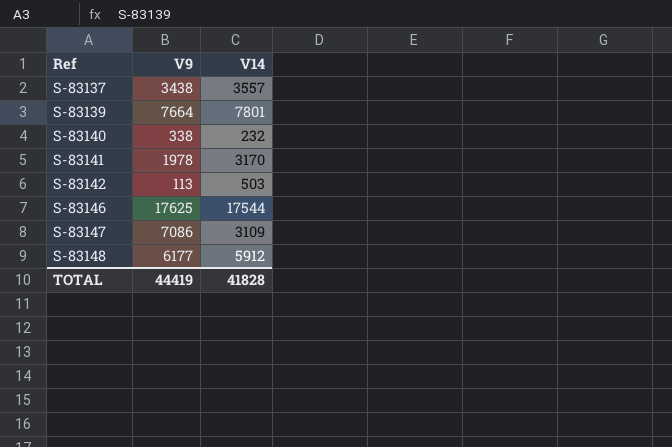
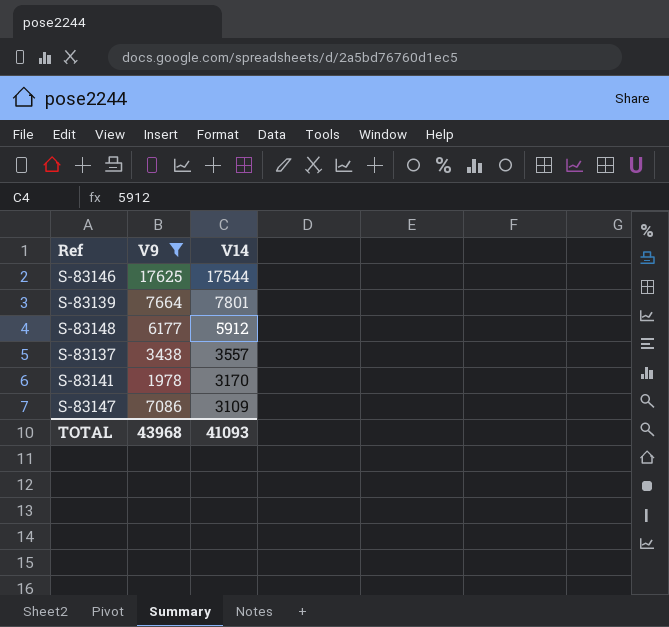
filter: none -> V9 >= 1978
row order: Ref ascending -> V14 descending
TOTAL | V9: 44419 -> 43968
TOTAL | V14: 41828 -> 41093

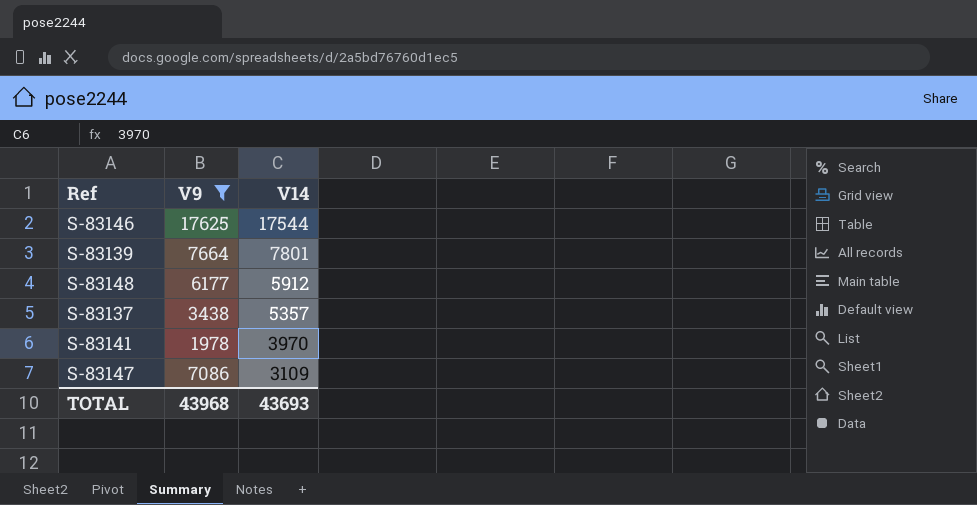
S-83137 | V14: 3557 -> 5357
S-83141 | V14: 3170 -> 3970
TOTAL | V14: 41093 -> 43693

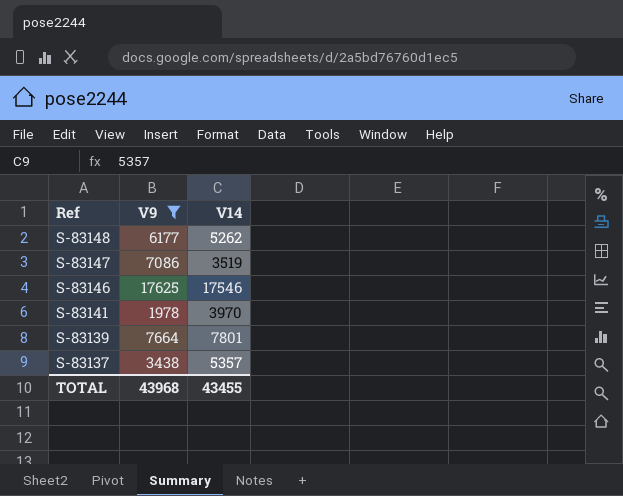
row order: V14 descending -> Ref descending
S-83148 | V14: 5912 -> 5262
S-83147 | V14: 3109 -> 3519
S-83146 | V14: 17544 -> 17546
TOTAL | V14: 43693 -> 43455

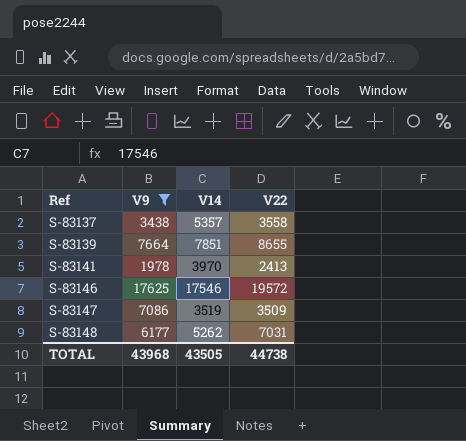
row order: Ref descending -> Ref ascending
column V22 | position: none -> 4
S-83139 | V14: 7801 -> 7851
TOTAL | V14: 43455 -> 43505

